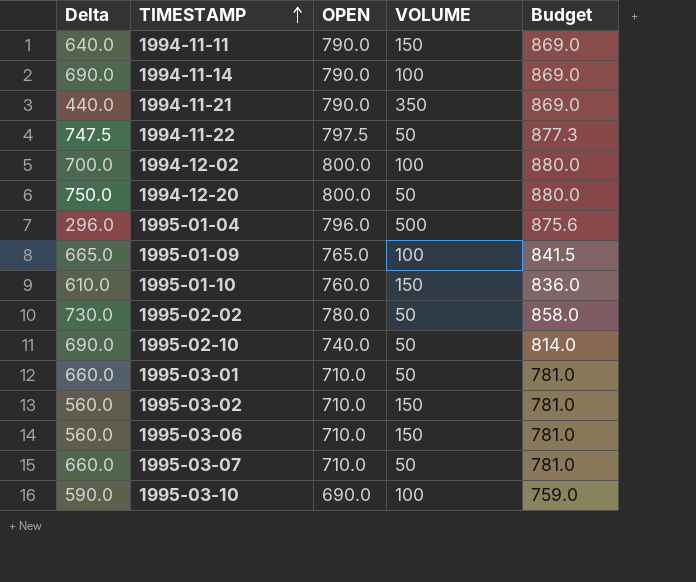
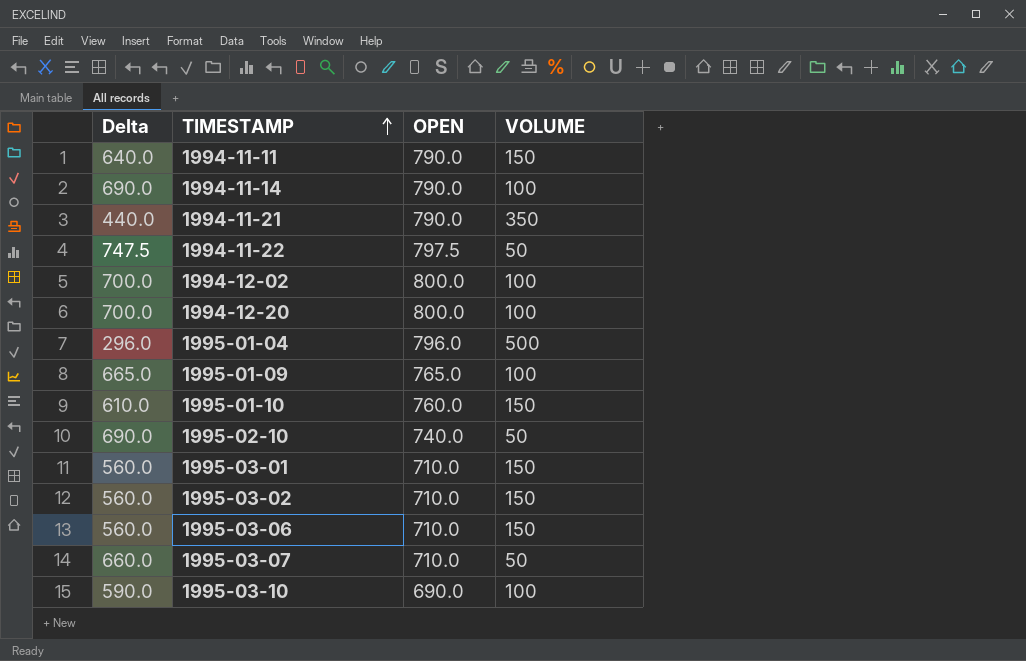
column Budget | formula: [OPEN] * 1.1 -> none
row 1995-02-02: 730.0 | 780.0 | 50 | 858.0 -> none
1994-12-20 | Delta: 750.0 -> 700.0
1994-12-20 | VOLUME: 50 -> 100
1995-03-01 | Delta: 660.0 -> 560.0
1995-03-01 | VOLUME: 50 -> 150

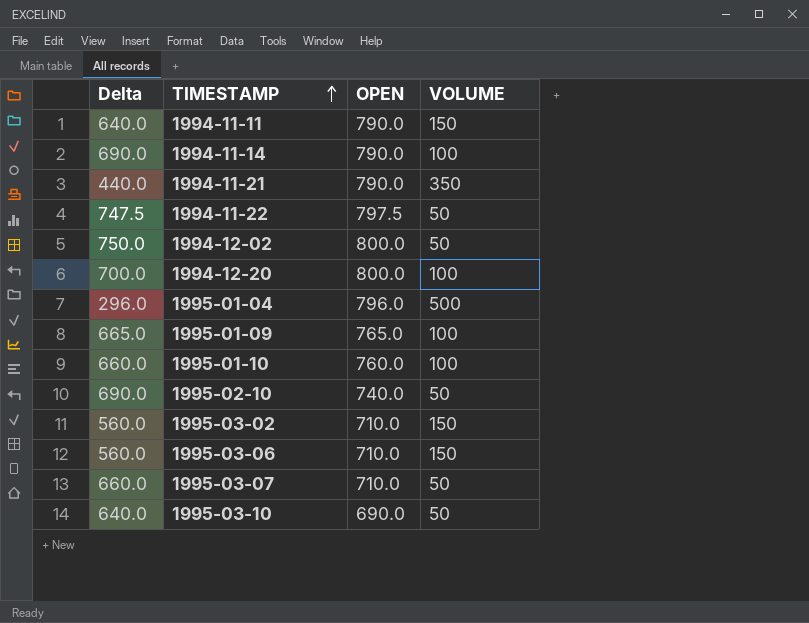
row 1995-03-01: 560.0 | 710.0 | 150 -> none
1994-12-02 | Delta: 700.0 -> 750.0
1994-12-02 | VOLUME: 100 -> 50
1995-01-10 | Delta: 610.0 -> 660.0
1995-01-10 | VOLUME: 150 -> 100
1995-03-10 | Delta: 590.0 -> 640.0
1995-03-10 | VOLUME: 100 -> 50

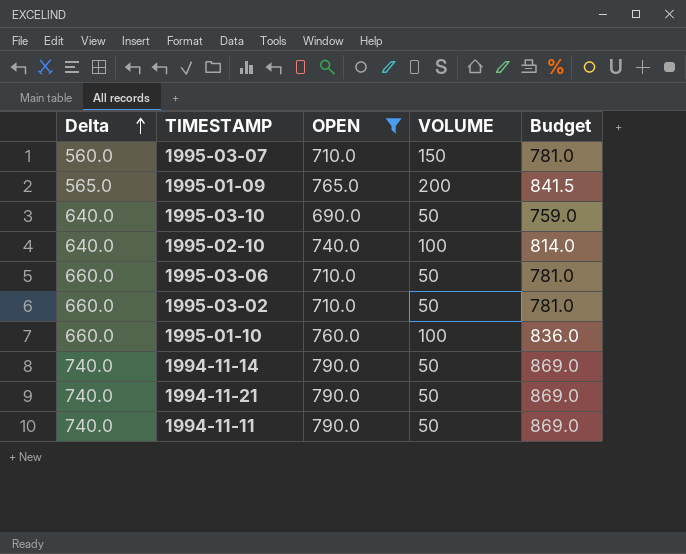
filter: none -> OPEN <= 790.0
row order: TIMESTAMP ascending -> Delta ascending
column Budget | formula: none -> [OPEN] * 1.1
1995-03-07 | Delta: 660.0 -> 560.0
1995-03-07 | VOLUME: 50 -> 150
1995-01-09 | Delta: 665.0 -> 565.0
1995-01-09 | VOLUME: 100 -> 200
1995-02-10 | Delta: 690.0 -> 640.0
1995-02-10 | VOLUME: 50 -> 100
1995-03-06 | Delta: 560.0 -> 660.0
1995-03-06 | VOLUME: 150 -> 50
1995-03-02 | Delta: 560.0 -> 660.0
1995-03-02 | VOLUME: 150 -> 50
1994-11-14 | Delta: 690.0 -> 740.0
1994-11-14 | VOLUME: 100 -> 50
1994-11-21 | Delta: 440.0 -> 740.0
1994-11-21 | VOLUME: 350 -> 50
1994-11-11 | Delta: 640.0 -> 740.0
1994-11-11 | VOLUME: 150 -> 50

